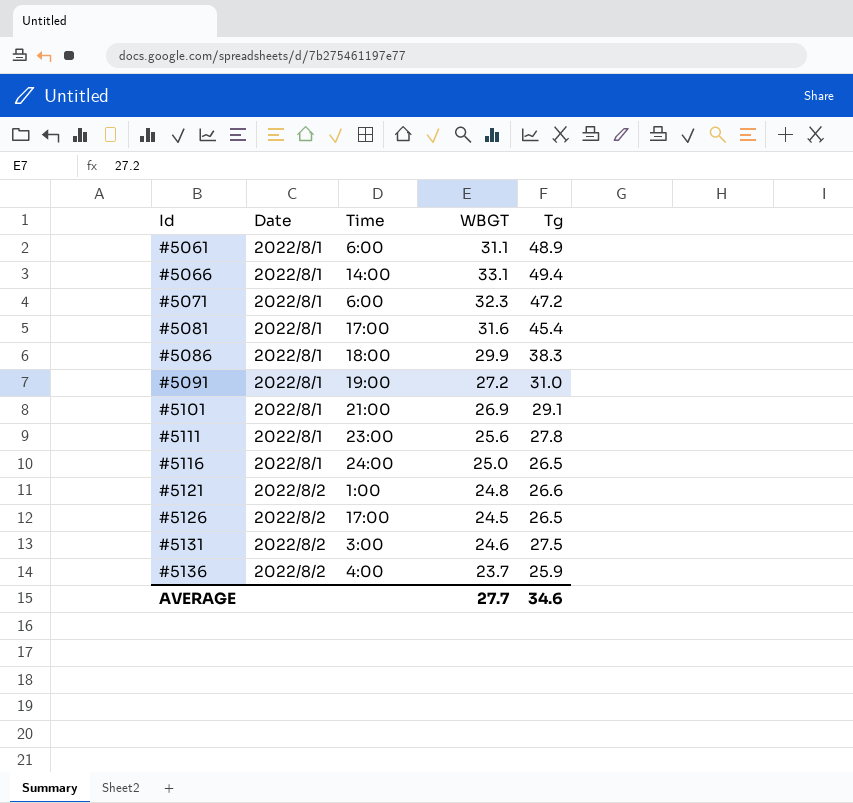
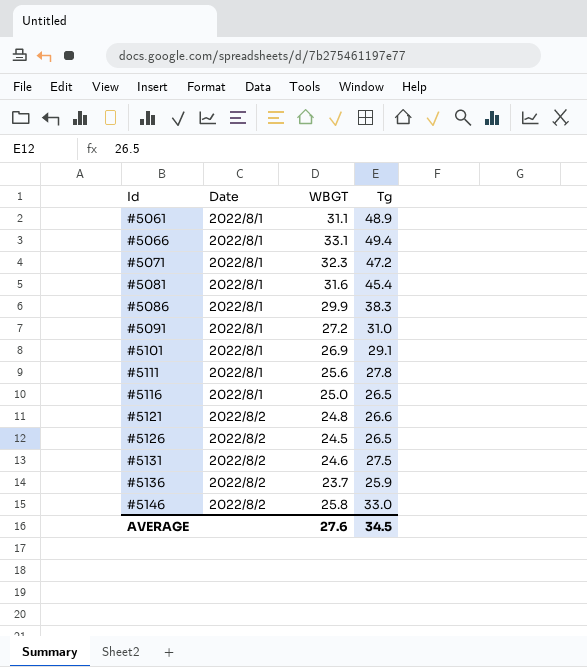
column Time | position: 3 -> none
row #5146: none -> 2022/8/2 | 25.8 | 33.0
AVERAGE | WBGT: 27.7 -> 27.6
AVERAGE | Tg: 34.6 -> 34.5

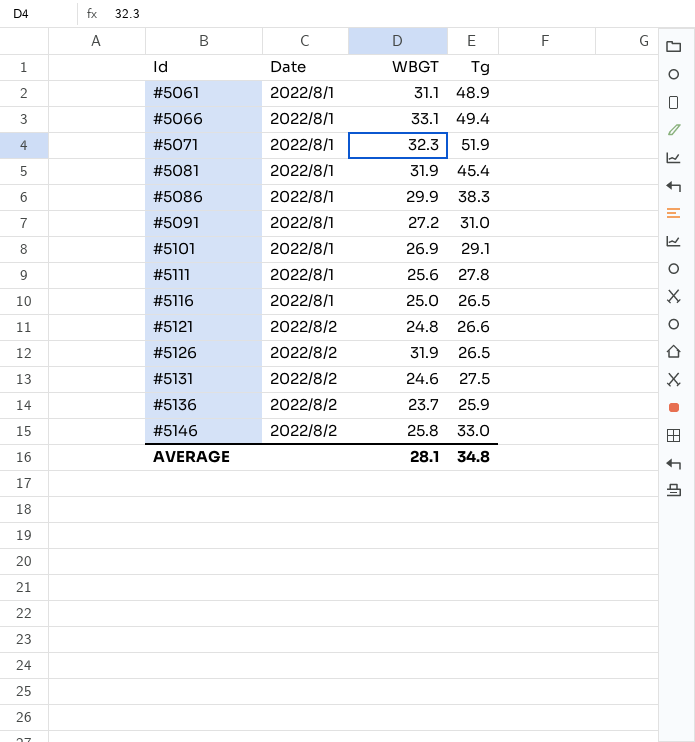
#5071 | Tg: 47.2 -> 51.9
#5081 | WBGT: 31.6 -> 31.9
#5126 | WBGT: 24.5 -> 31.9
AVERAGE | WBGT: 27.6 -> 28.1
AVERAGE | Tg: 34.5 -> 34.8

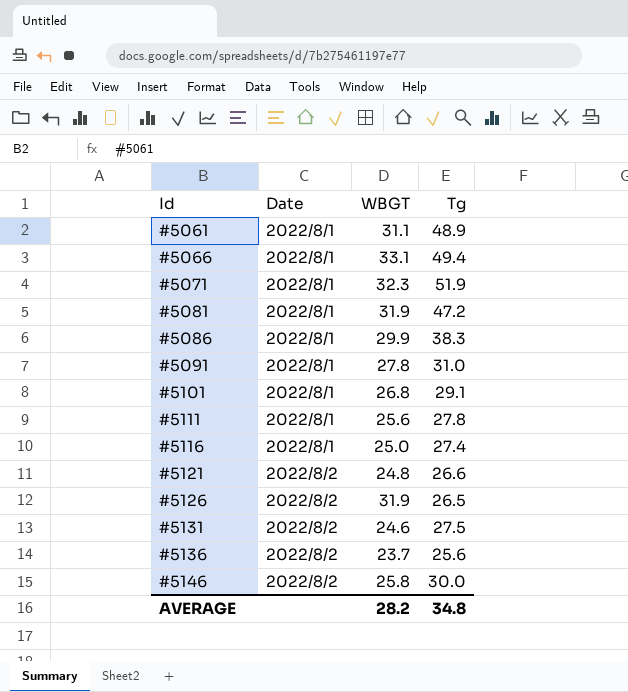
#5081 | Tg: 45.4 -> 47.2
#5091 | WBGT: 27.2 -> 27.8
#5101 | WBGT: 26.9 -> 26.8
#5116 | Tg: 26.5 -> 27.4
#5136 | Tg: 25.9 -> 25.6
#5146 | Tg: 33.0 -> 30.0
AVERAGE | WBGT: 28.1 -> 28.2

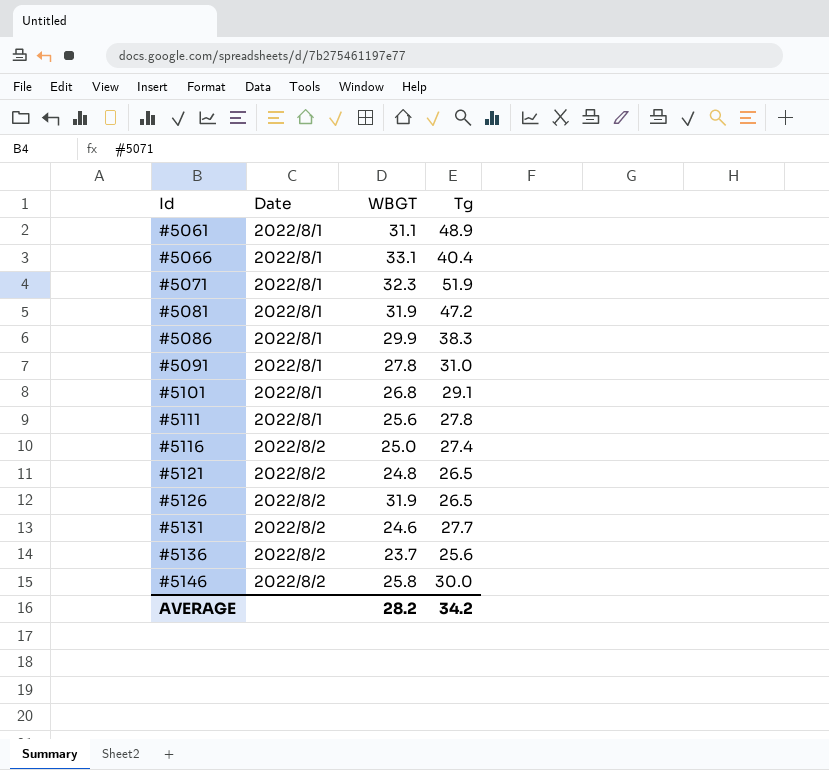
#5066 | Tg: 49.4 -> 40.4
#5116 | Date: 2022/8/1 -> 2022/8/2
#5121 | Tg: 26.6 -> 26.5
#5131 | Tg: 27.5 -> 27.7
AVERAGE | Tg: 34.8 -> 34.2

